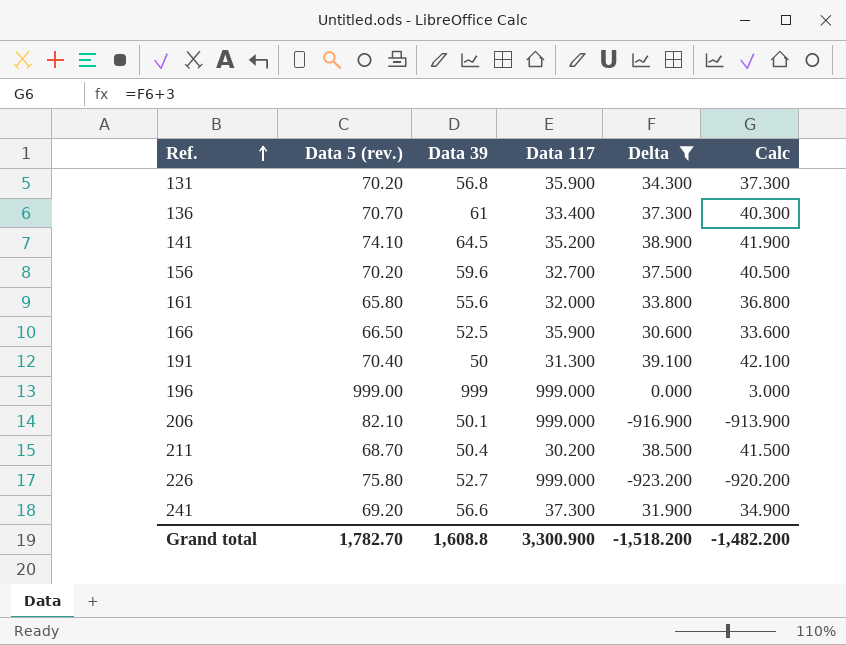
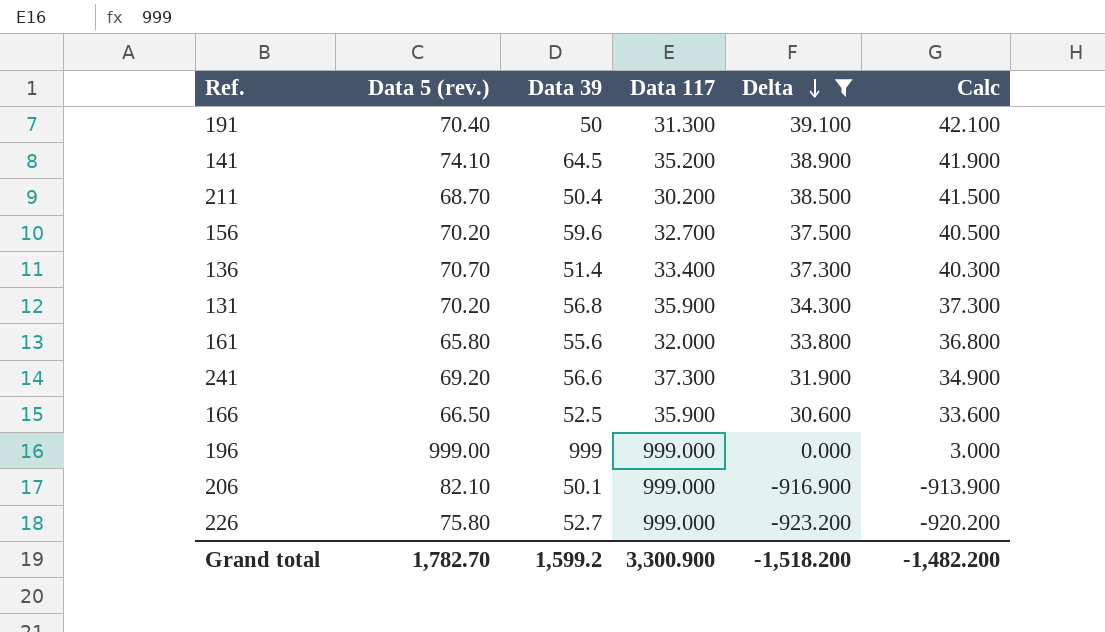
row order: Ref. ascending -> Delta descending
136 | Data 39: 61 -> 51.4
Grand total | Data 39: 1,608.8 -> 1,599.2

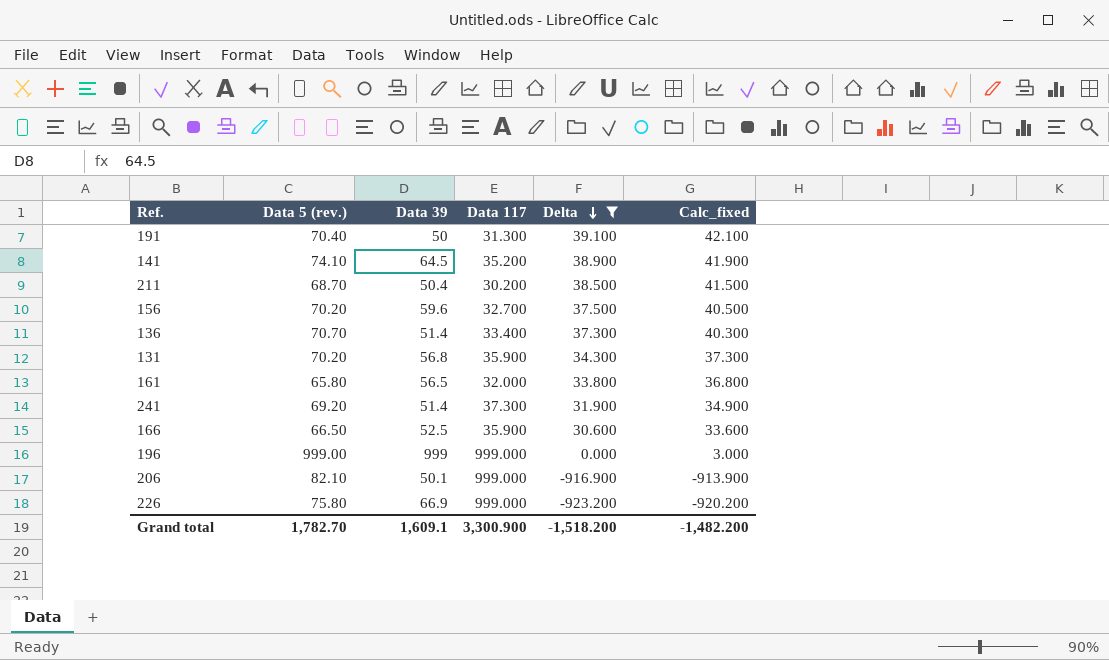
column name: Calc -> Calc_fixed
161 | Data 39: 55.6 -> 56.5
241 | Data 39: 56.6 -> 51.4
226 | Data 39: 52.7 -> 66.9
Grand total | Data 39: 1,599.2 -> 1,609.1

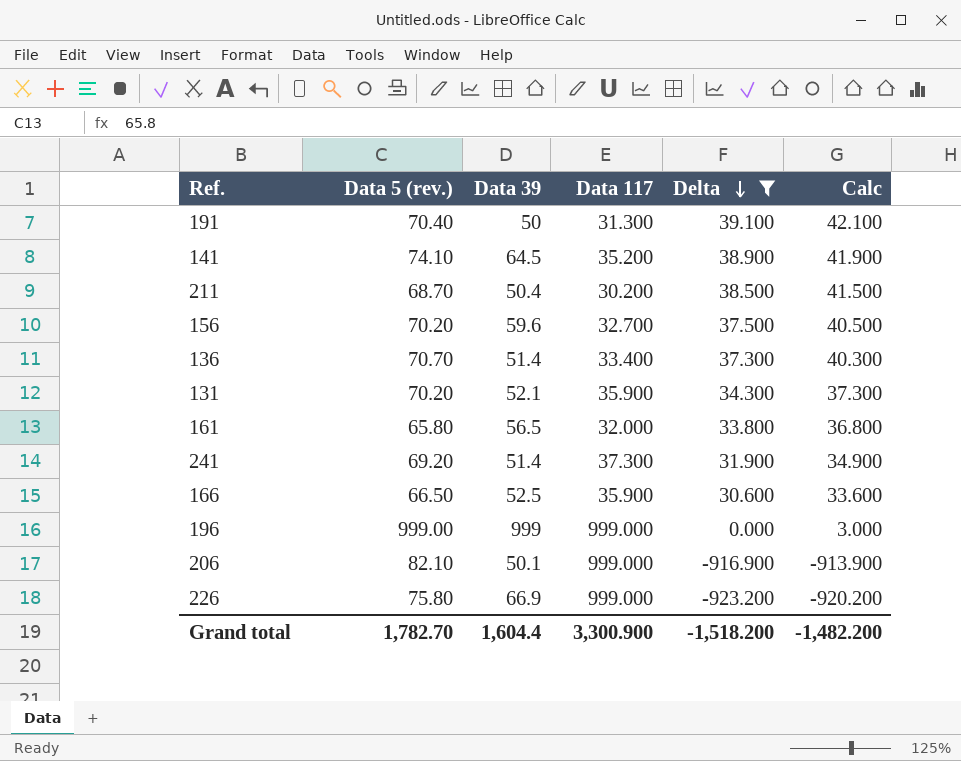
column name: Calc_fixed -> Calc
131 | Data 39: 56.8 -> 52.1
Grand total | Data 39: 1,609.1 -> 1,604.4

